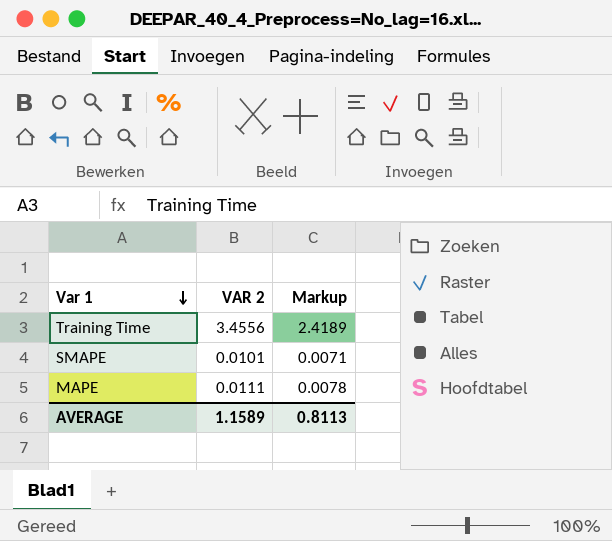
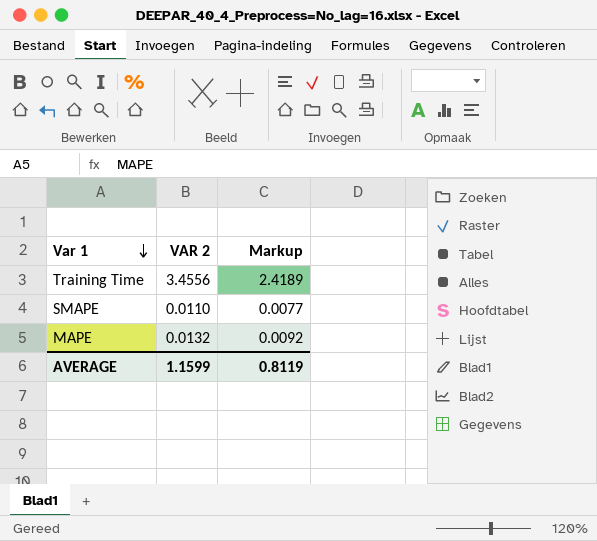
SMAPE | VAR 2: 0.0101 -> 0.0110
SMAPE | Markup: 0.0071 -> 0.0077
MAPE | VAR 2: 0.0111 -> 0.0132
MAPE | Markup: 0.0078 -> 0.0092
AVERAGE | VAR 2: 1.1589 -> 1.1599
AVERAGE | Markup: 0.8113 -> 0.8119

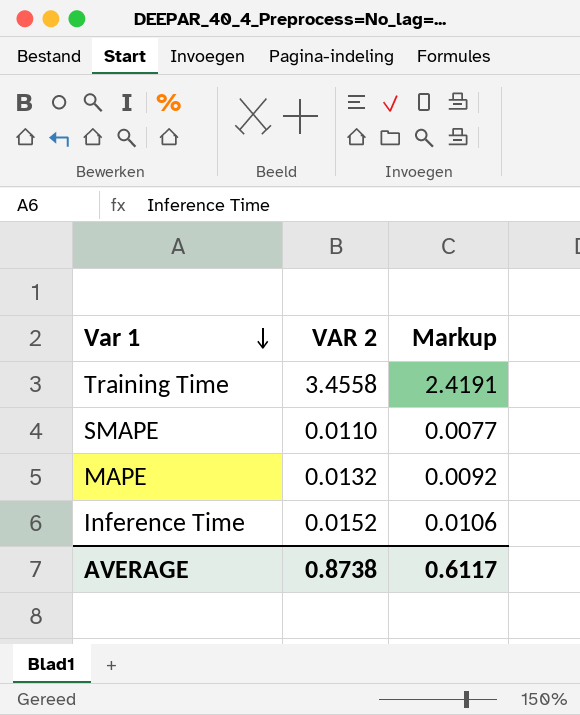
Training Time | VAR 2: 3.4556 -> 3.4558
Training Time | Markup: 2.4189 -> 2.4191
row Inference Time: none -> 0.0152 | 0.0106
AVERAGE | VAR 2: 1.1599 -> 0.8738
AVERAGE | Markup: 0.8119 -> 0.6117

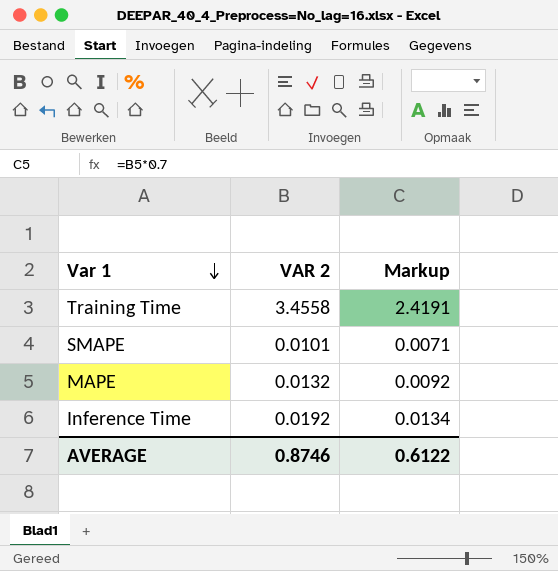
SMAPE | VAR 2: 0.0110 -> 0.0101
SMAPE | Markup: 0.0077 -> 0.0071
Inference Time | VAR 2: 0.0152 -> 0.0192
Inference Time | Markup: 0.0106 -> 0.0134
AVERAGE | VAR 2: 0.8738 -> 0.8746
AVERAGE | Markup: 0.6117 -> 0.6122

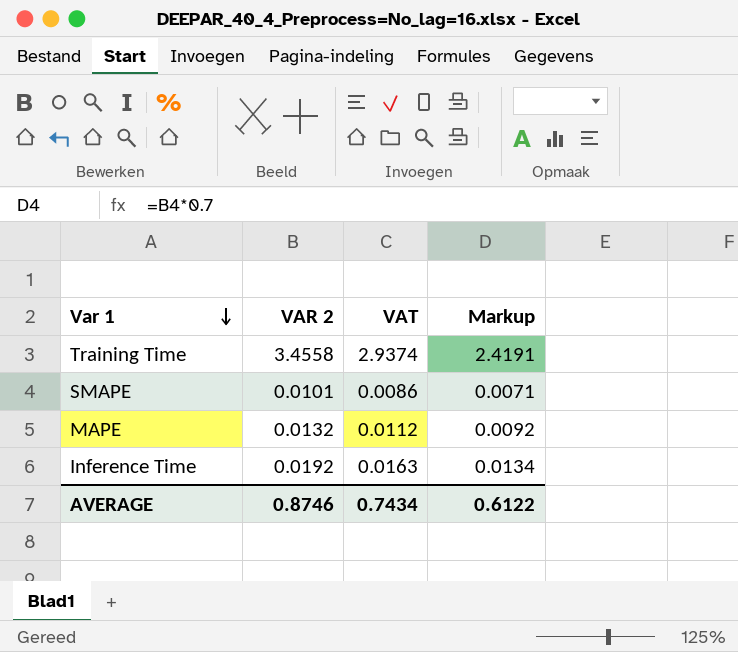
column VAT | formula: none -> [VAR 2] * 0.85

